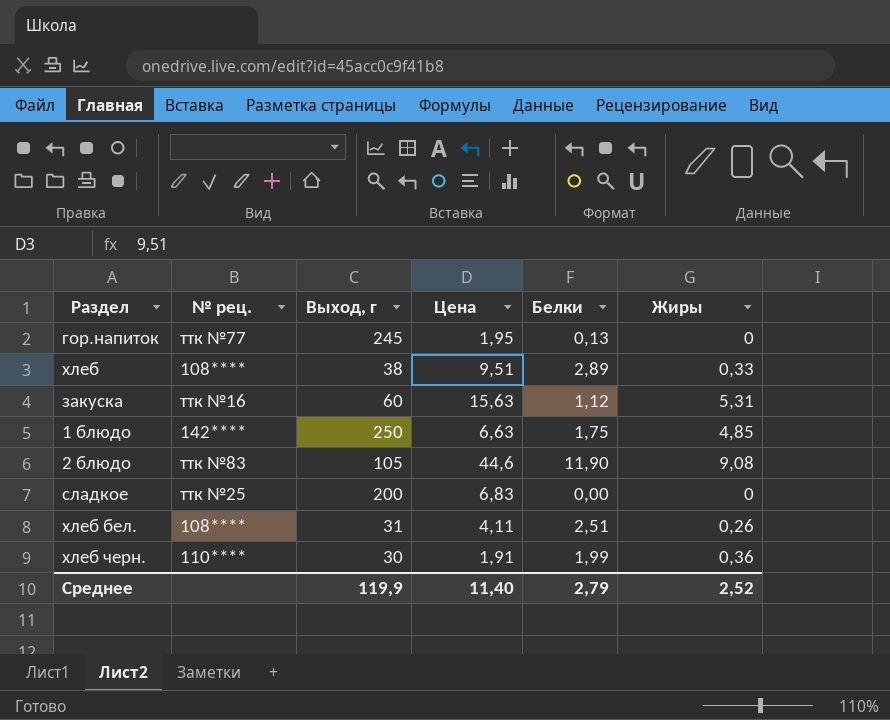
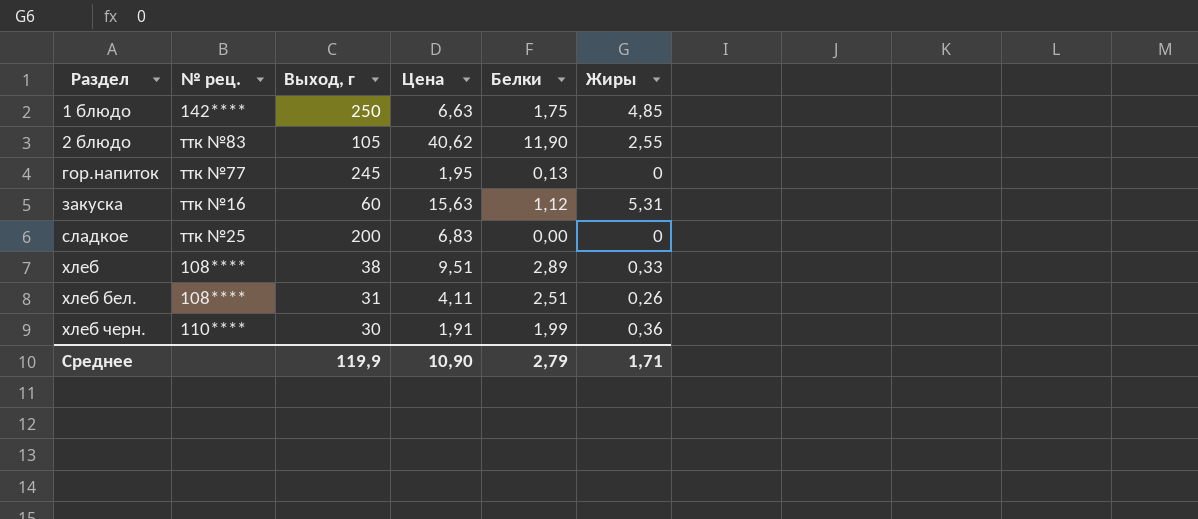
row order: none -> Раздел ascending
2 блюдо | Цена: 44,6 -> 40,62
2 блюдо | Жиры: 9,08 -> 2,55
Среднее | Цена: 11,40 -> 10,90
Среднее | Жиры: 2,52 -> 1,71

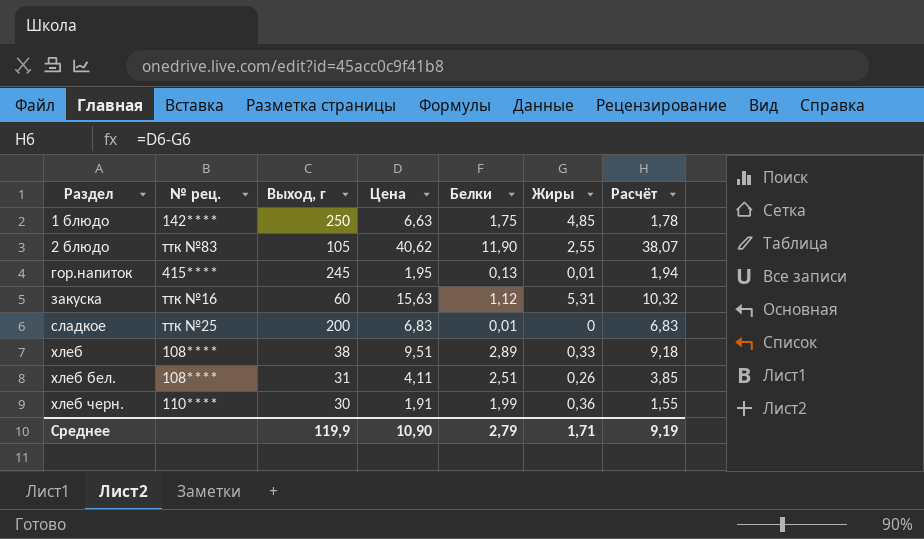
column Расчёт | formula: none -> [Цена] - [Жиры]
гор.напиток | № рец.: ттк №77 -> 415****
гор.напиток | Жиры: 0 -> 0,01
сладкое | Белки: 0,00 -> 0,01

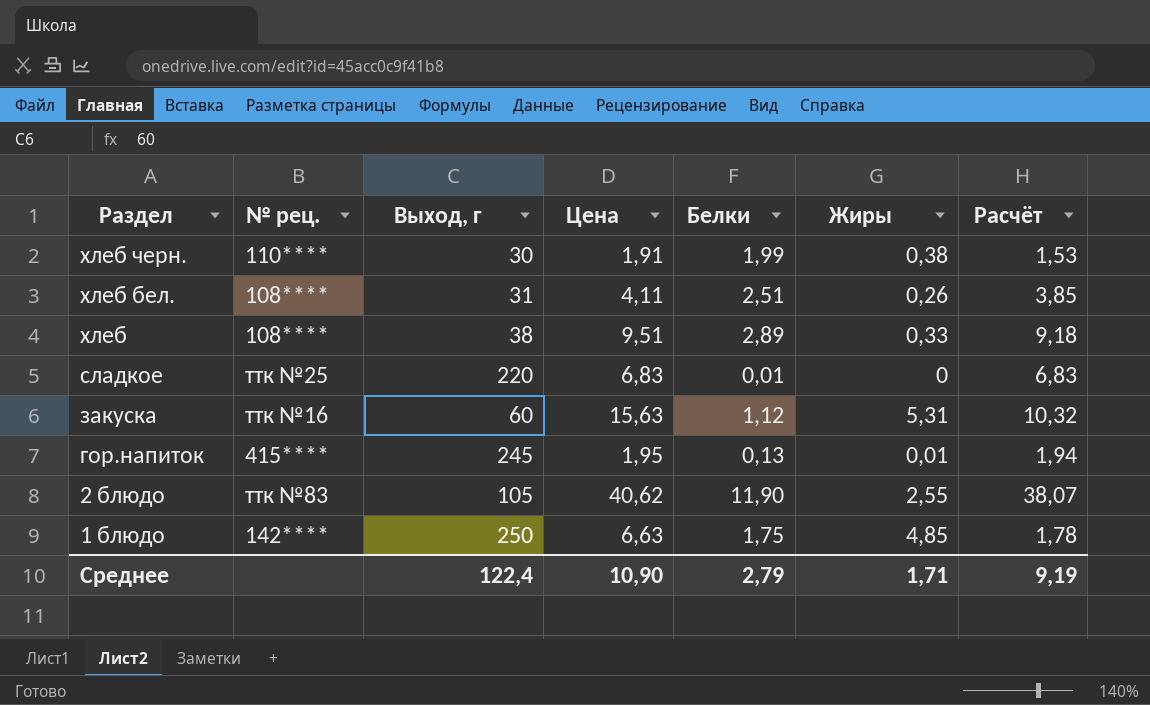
row order: Раздел ascending -> Раздел descending
хлеб черн. | Жиры: 0,36 -> 0,38
хлеб черн. | Расчёт: 1,55 -> 1,53
сладкое | Выход, г: 200 -> 220
Среднее | Выход, г: 119,9 -> 122,4

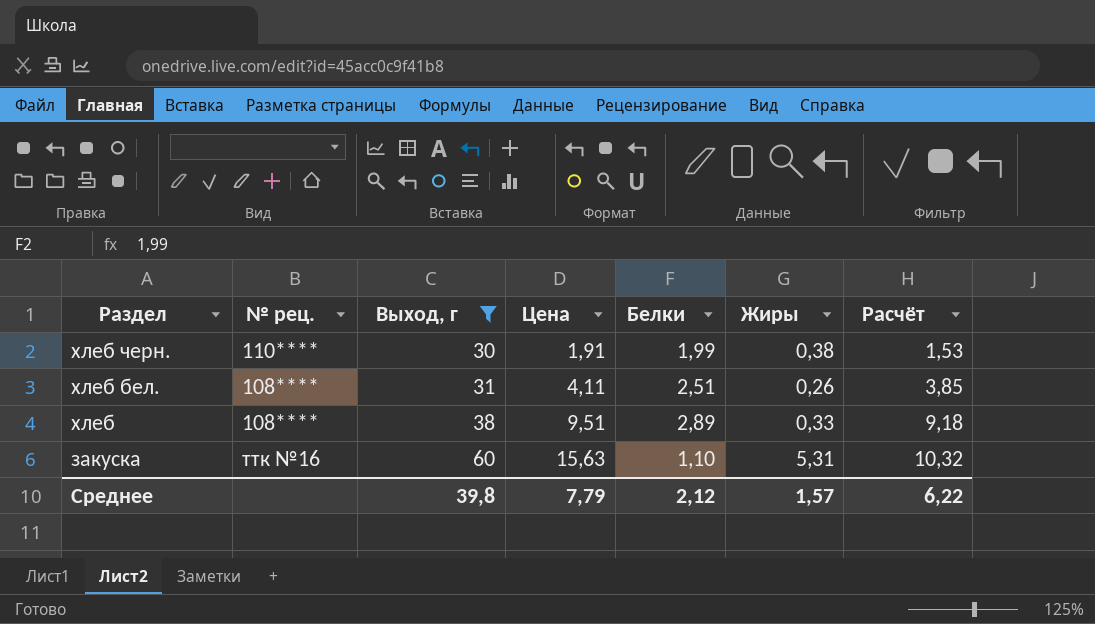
filter: none -> Выход, г <= 60
закуска | Белки: 1,12 -> 1,10
Среднее | Выход, г: 122,4 -> 39,8
Среднее | Цена: 10,90 -> 7,79
Среднее | Белки: 2,79 -> 2,12
Среднее | Жиры: 1,71 -> 1,57
Среднее | Расчёт: 9,19 -> 6,22

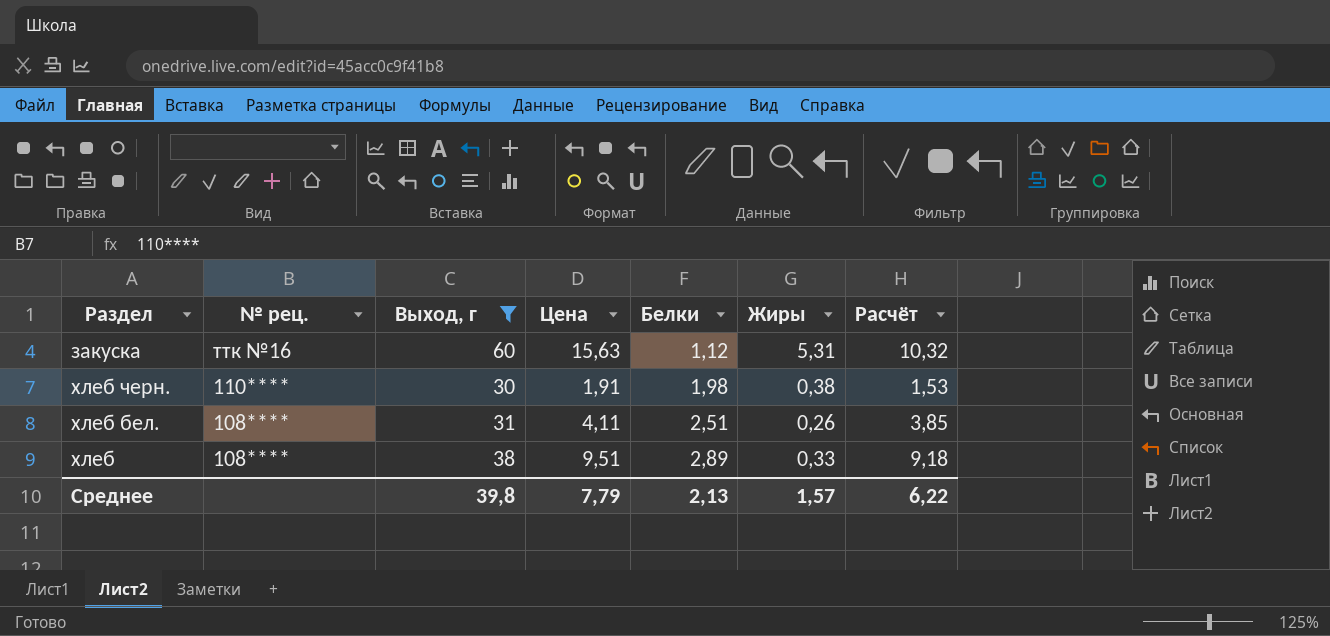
row order: Раздел descending -> № рец. descending
закуска | Белки: 1,10 -> 1,12
хлеб черн. | Белки: 1,99 -> 1,98
Среднее | Белки: 2,12 -> 2,13

